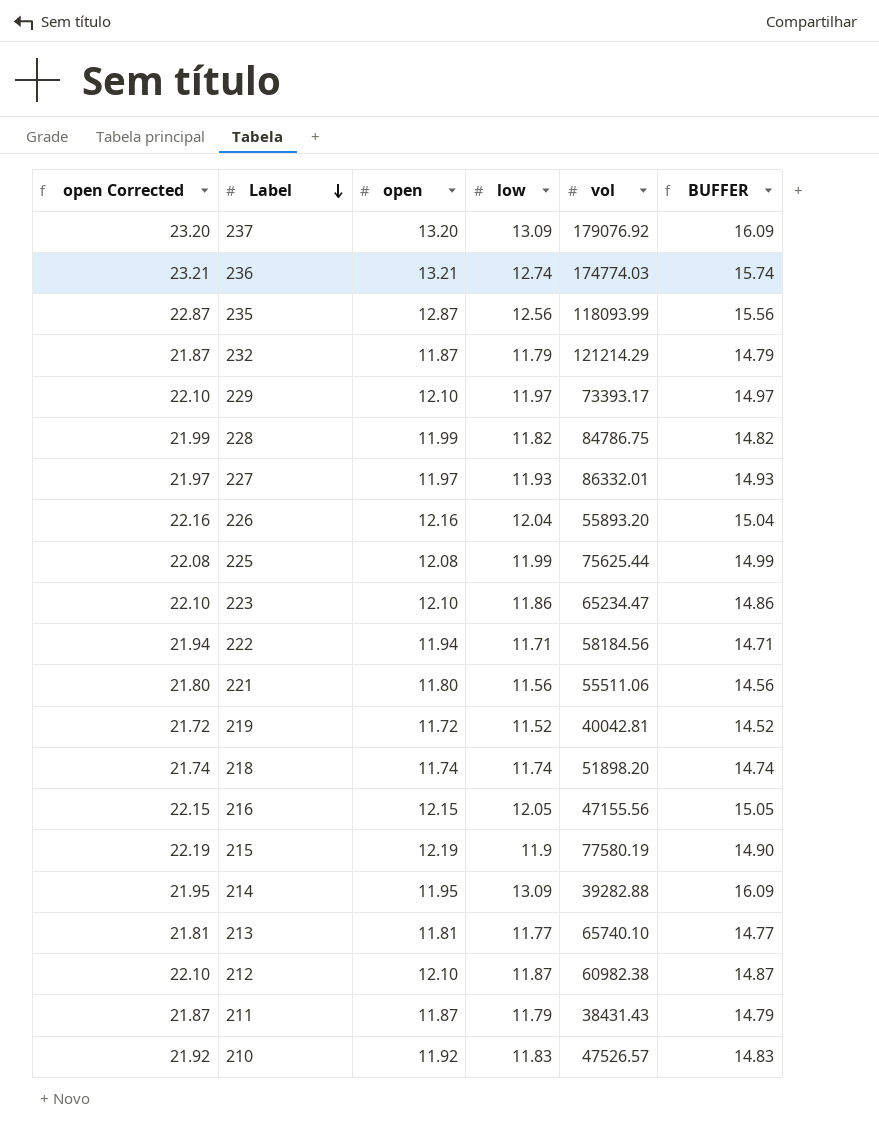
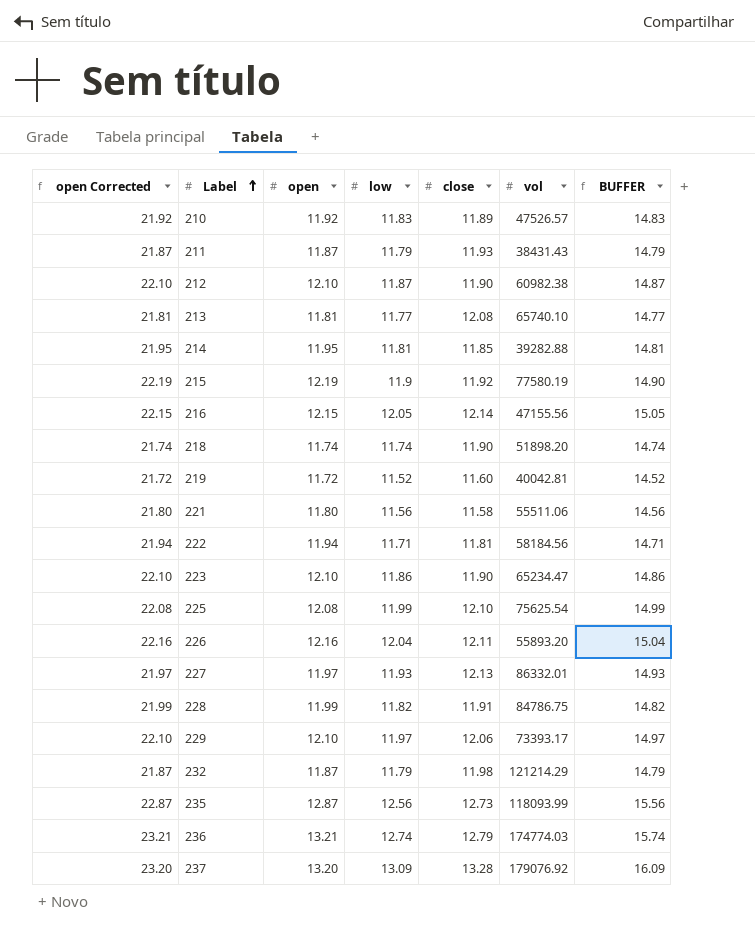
row order: Label descending -> Label ascending
column close | position: none -> 5
214 | low: 13.09 -> 11.81
214 | BUFFER: 16.09 -> 14.81
225 | vol: 75625.44 -> 75625.54

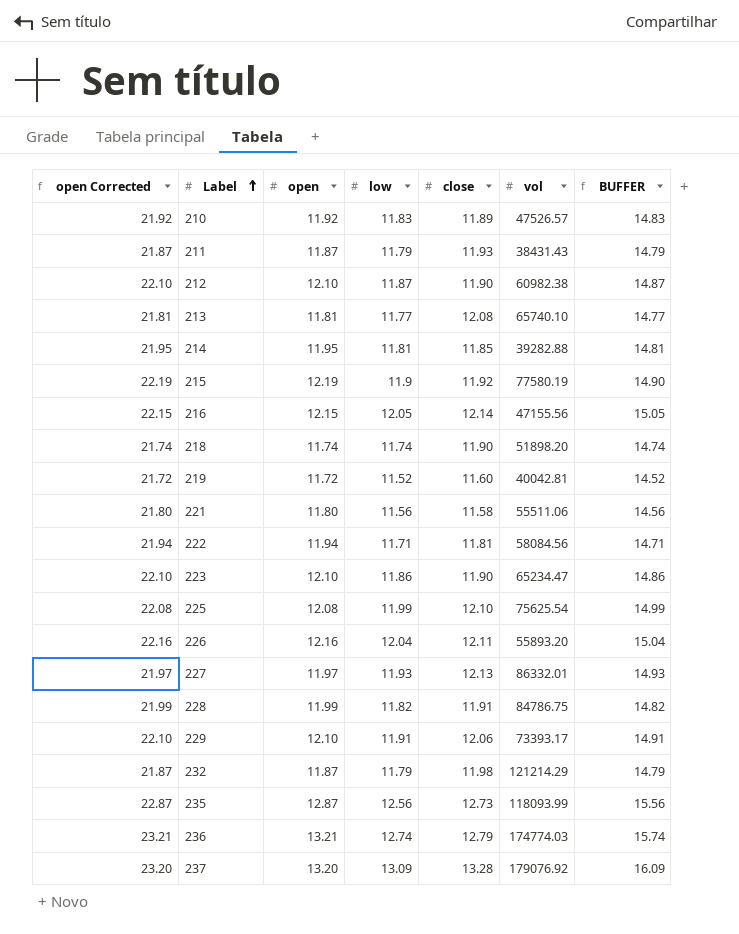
222 | vol: 58184.56 -> 58084.56
229 | low: 11.97 -> 11.91
229 | BUFFER: 14.97 -> 14.91

